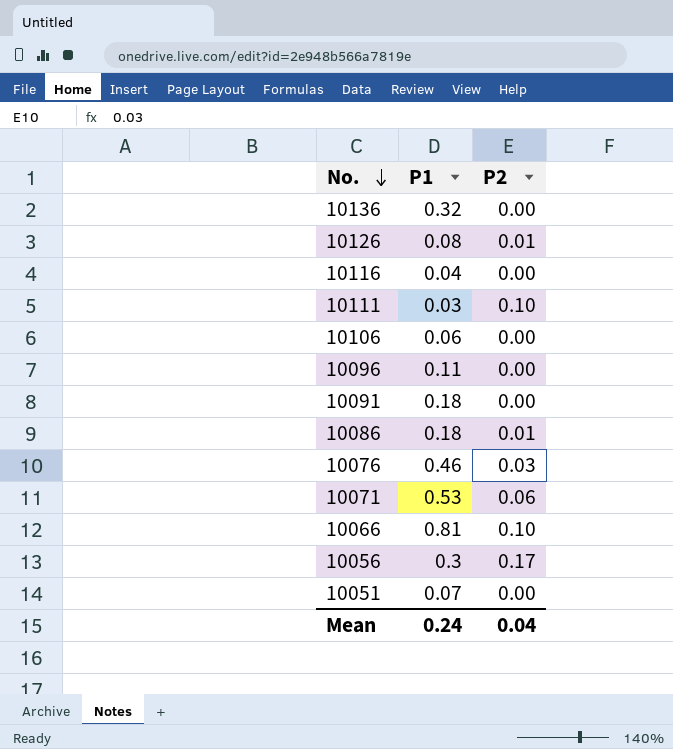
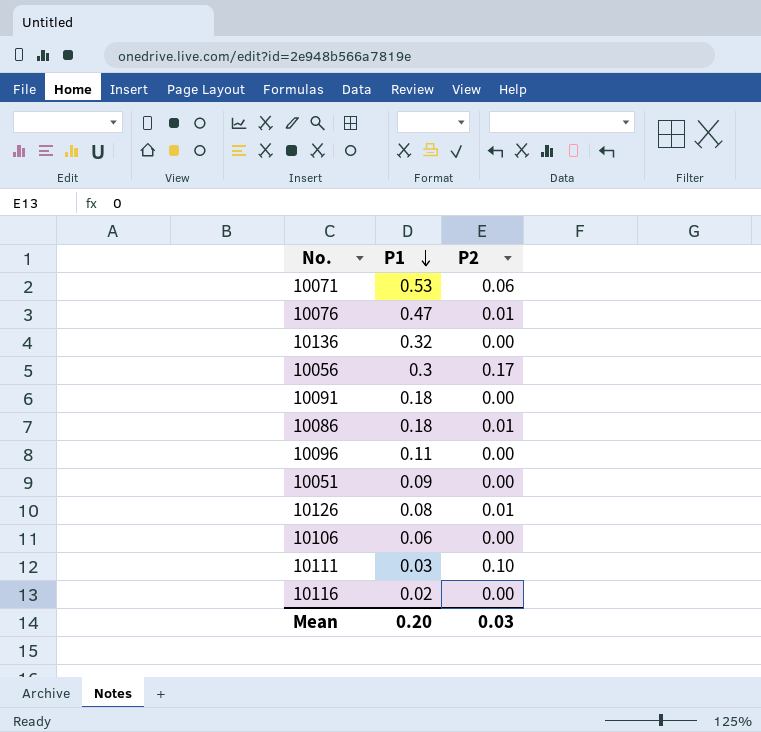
row order: No. descending -> P1 descending
row 10066: 0.81 | 0.10 -> none
10076 | P1: 0.46 -> 0.47
10076 | P2: 0.03 -> 0.01
10051 | P1: 0.07 -> 0.09
10116 | P1: 0.04 -> 0.02
Mean | P1: 0.24 -> 0.20
Mean | P2: 0.04 -> 0.03

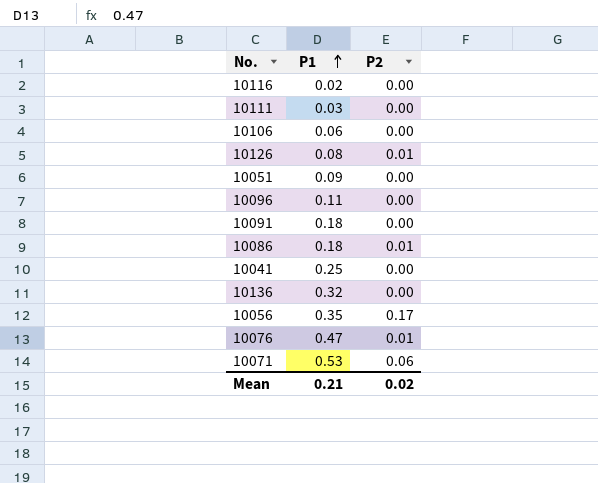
row order: P1 descending -> P1 ascending
10111 | P2: 0.10 -> 0.00
row 10041: none -> 0.25 | 0.00
10056 | P1: 0.3 -> 0.35
Mean | P1: 0.20 -> 0.21
Mean | P2: 0.03 -> 0.02

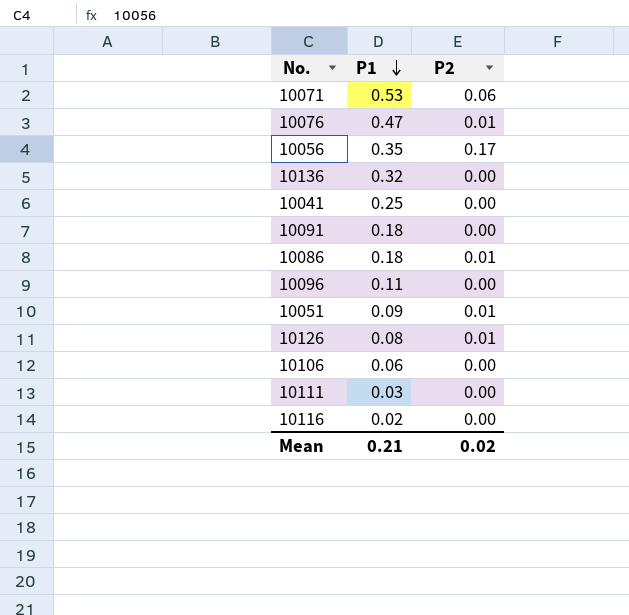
row order: P1 ascending -> P1 descending
10051 | P2: 0.00 -> 0.01

